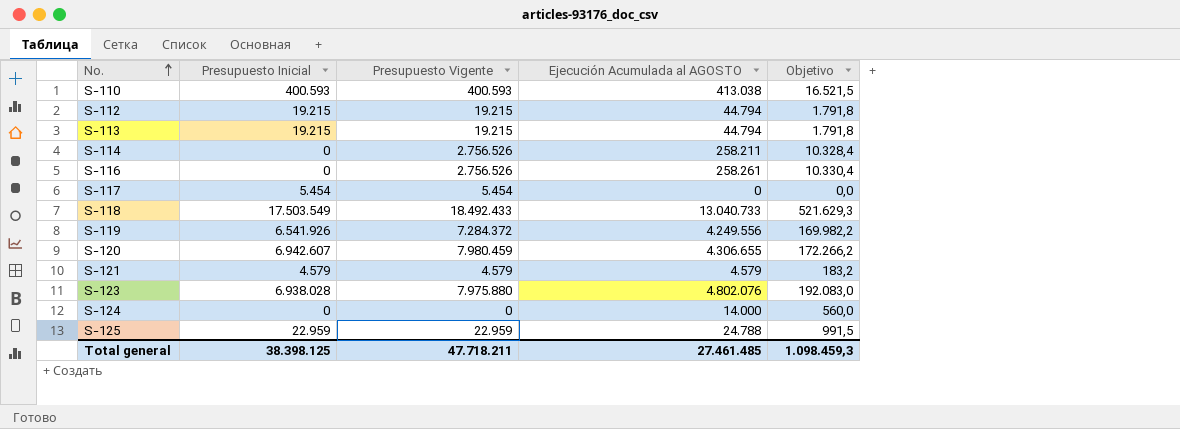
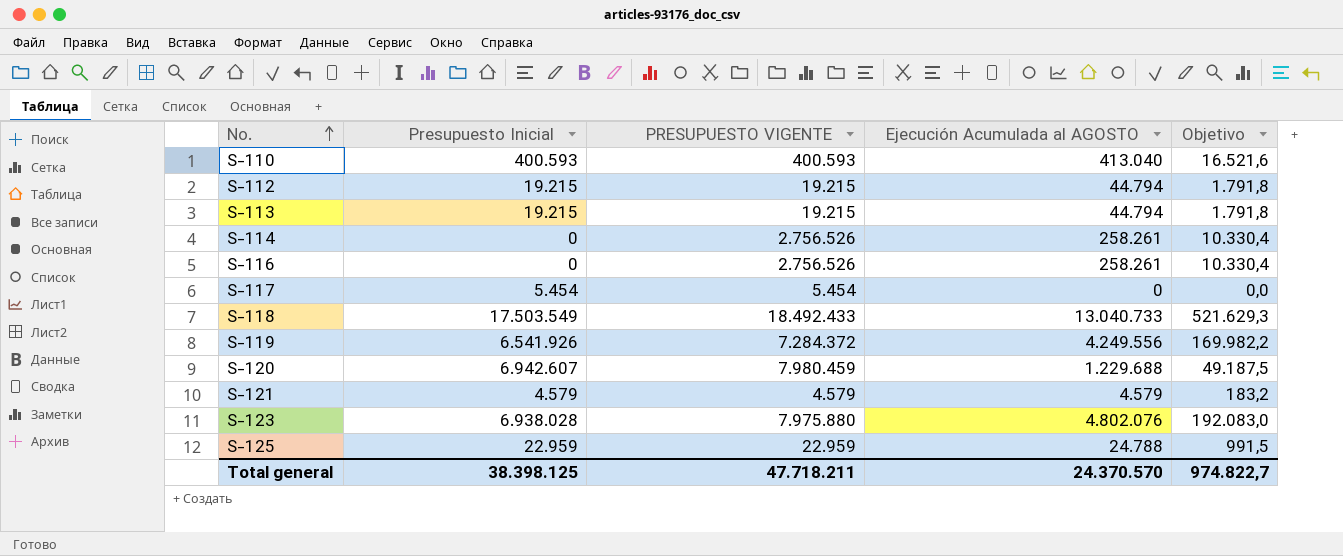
column name: Presupuesto Vigente -> PRESUPUESTO VIGENTE
row S-124: 0 | 0 | 14.000 | 560,0 -> none
S-110 | Ejecución Acumulada al AGOSTO: 413.038 -> 413.040
S-110 | Objetivo: 16.521,5 -> 16.521,6
S-114 | Ejecución Acumulada al AGOSTO: 258.211 -> 258.261
S-114 | Objetivo: 10.328,4 -> 10.330,4
S-120 | Ejecución Acumulada al AGOSTO: 4.306.655 -> 1.229.688
S-120 | Objetivo: 172.266,2 -> 49.187,5
Total general | Ejecución Acumulada al AGOSTO: 27.461.485 -> 24.370.570
Total general | Objetivo: 1.098.459,3 -> 974.822,7

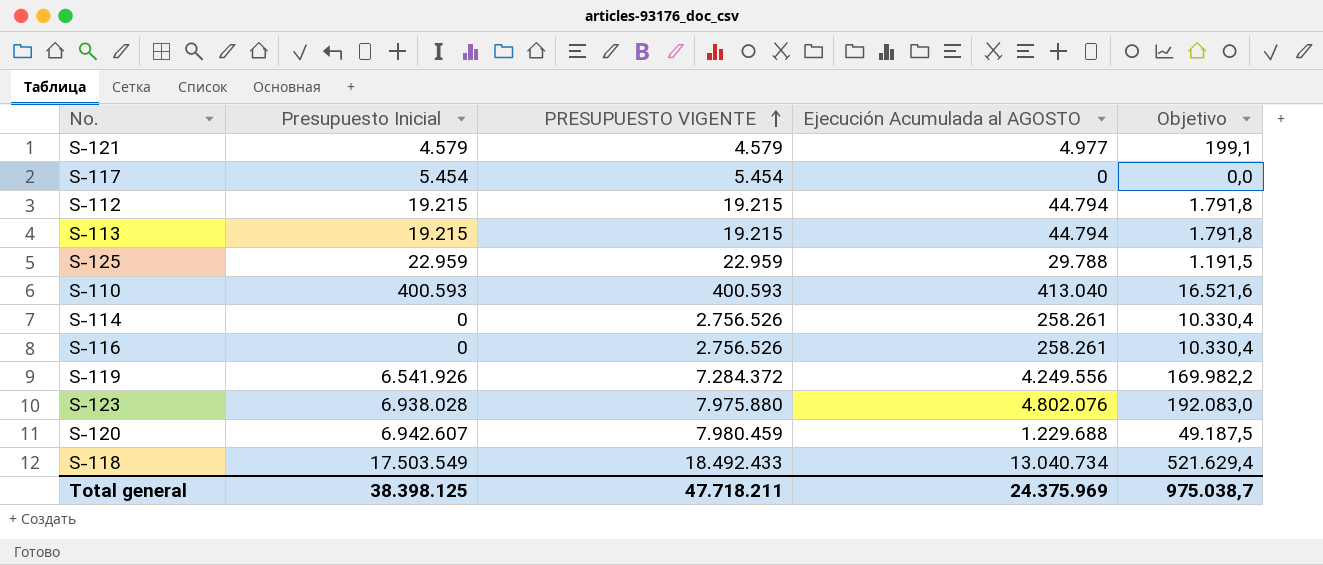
row order: No. ascending -> PRESUPUESTO VIGENTE ascending
S-121 | Ejecución Acumulada al AGOSTO: 4.579 -> 4.977
S-121 | Objetivo: 183,2 -> 199,1
S-125 | Ejecución Acumulada al AGOSTO: 24.788 -> 29.788
S-125 | Objetivo: 991,5 -> 1.191,5
S-118 | Ejecución Acumulada al AGOSTO: 13.040.733 -> 13.040.734
S-118 | Objetivo: 521.629,3 -> 521.629,4
Total general | Ejecución Acumulada al AGOSTO: 24.370.570 -> 24.375.969
Total general | Objetivo: 974.822,7 -> 975.038,7

